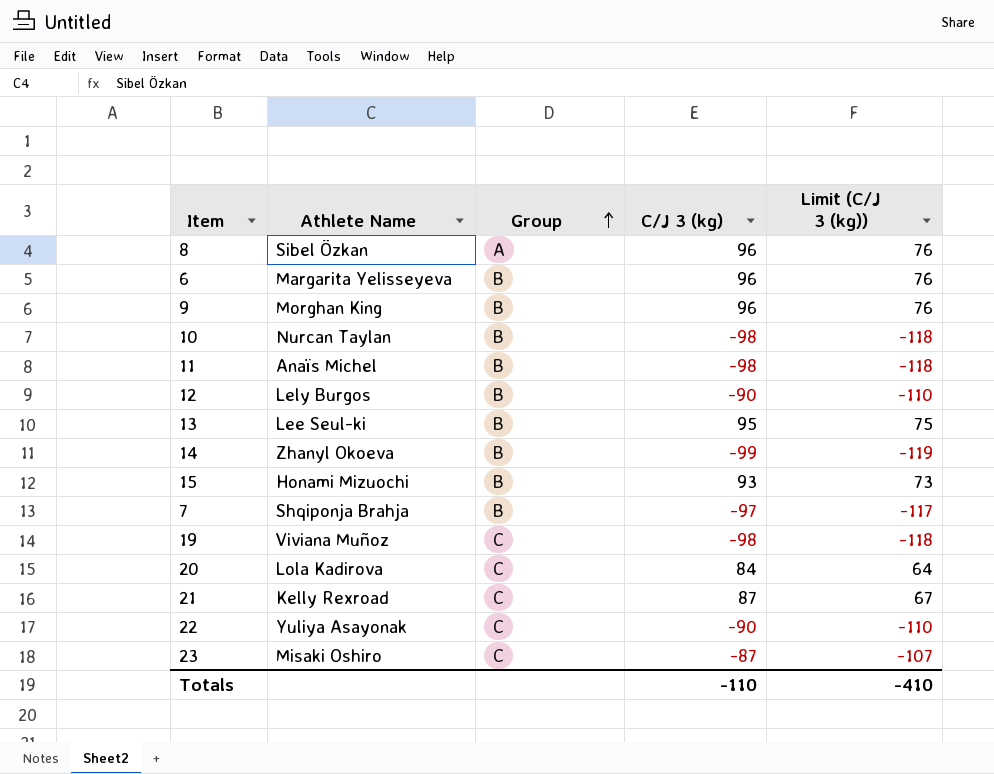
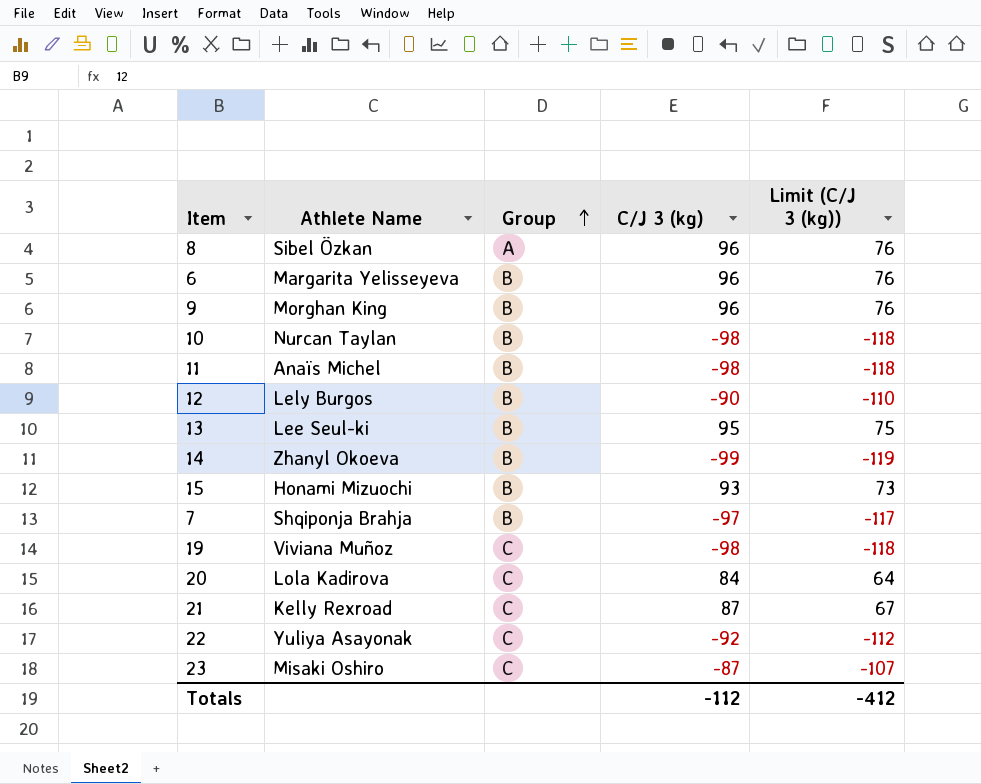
22 | C/J 3 (kg): -90 -> -92
22 | Limit (C/J 3 (kg)): -110 -> -112
Totals | C/J 3 (kg): -110 -> -112
Totals | Limit (C/J 3 (kg)): -410 -> -412

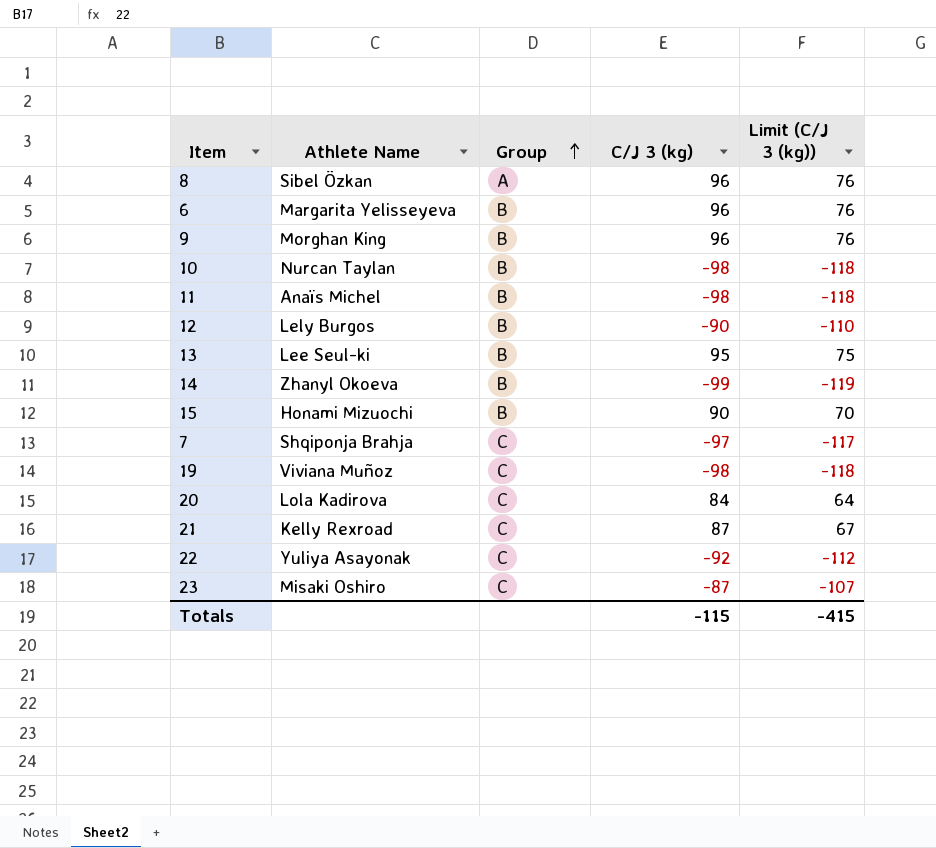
15 | C/J 3 (kg): 93 -> 90
15 | Limit (C/J 3 (kg)): 73 -> 70
7 | Group: B -> C
Totals | C/J 3 (kg): -112 -> -115
Totals | Limit (C/J 3 (kg)): -412 -> -415

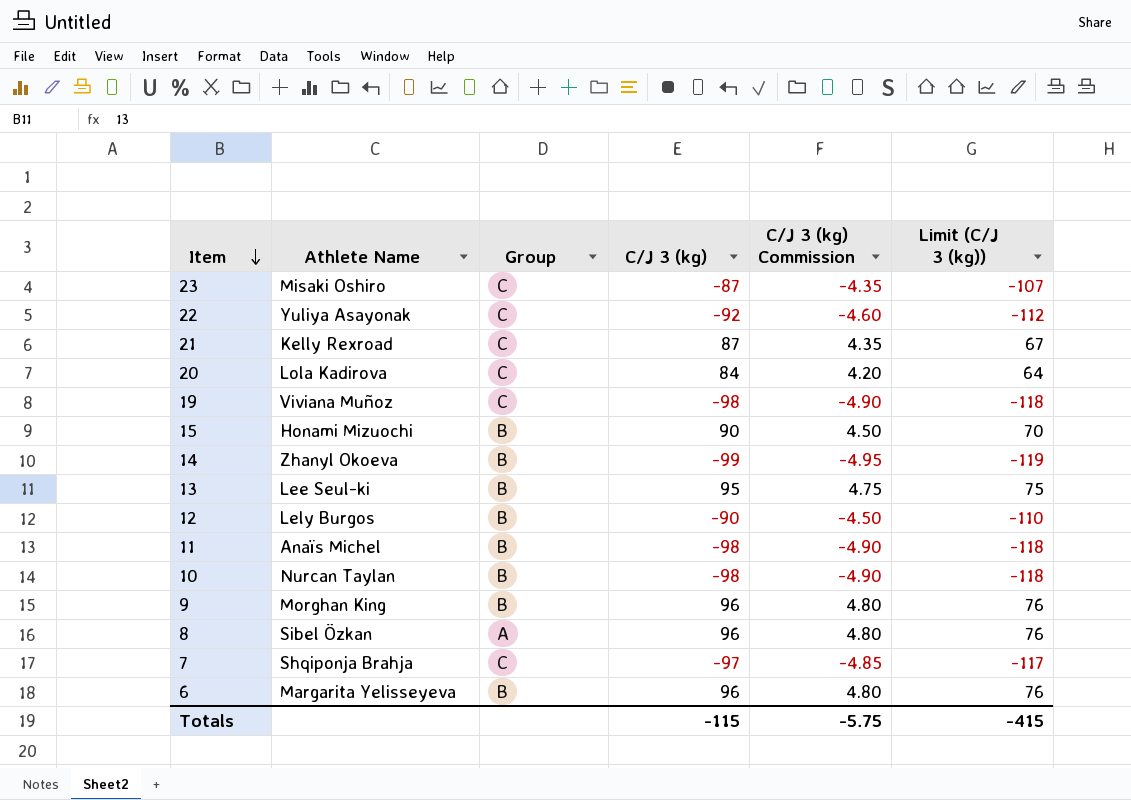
row order: Group ascending -> Item descending
column C/J 3 (kg) Commission | formula: none -> [C/J 3 (kg)] * 0.05

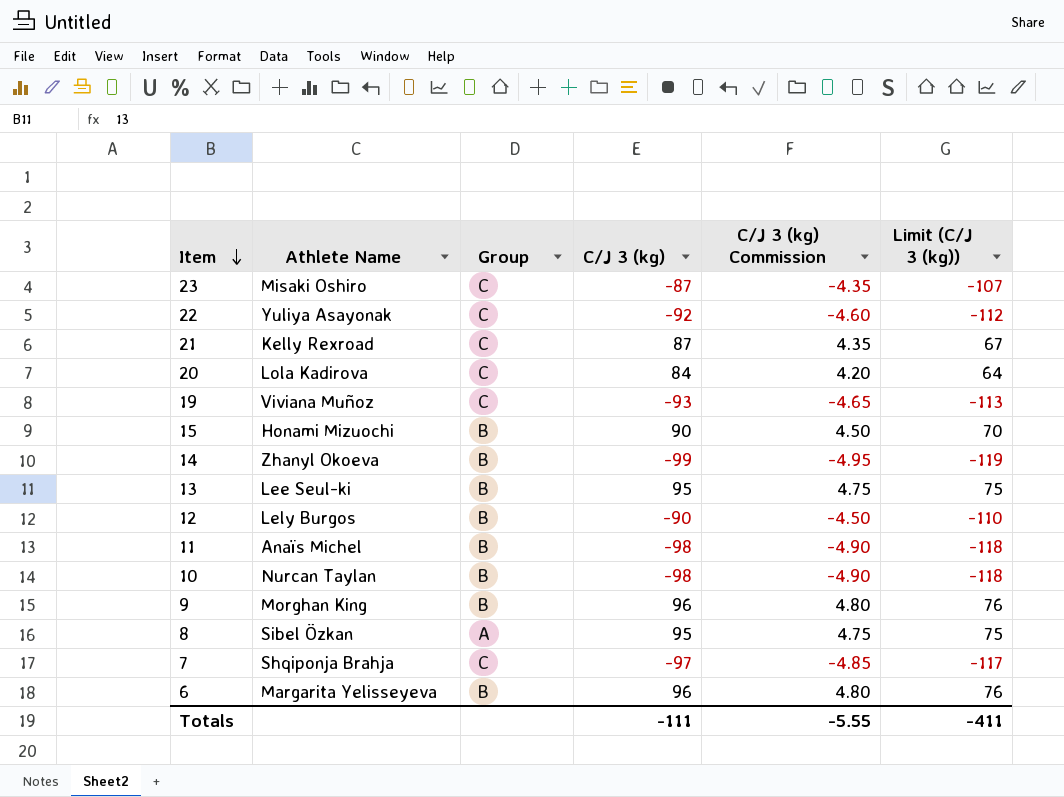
19 | C/J 3 (kg): -98 -> -93
19 | C/J 3 (kg) Commission: -4.90 -> -4.65
19 | Limit (C/J 3 (kg)): -118 -> -113
8 | C/J 3 (kg): 96 -> 95
8 | C/J 3 (kg) Commission: 4.80 -> 4.75
8 | Limit (C/J 3 (kg)): 76 -> 75
Totals | C/J 3 (kg): -115 -> -111
Totals | C/J 3 (kg) Commission: -5.75 -> -5.55
Totals | Limit (C/J 3 (kg)): -415 -> -411

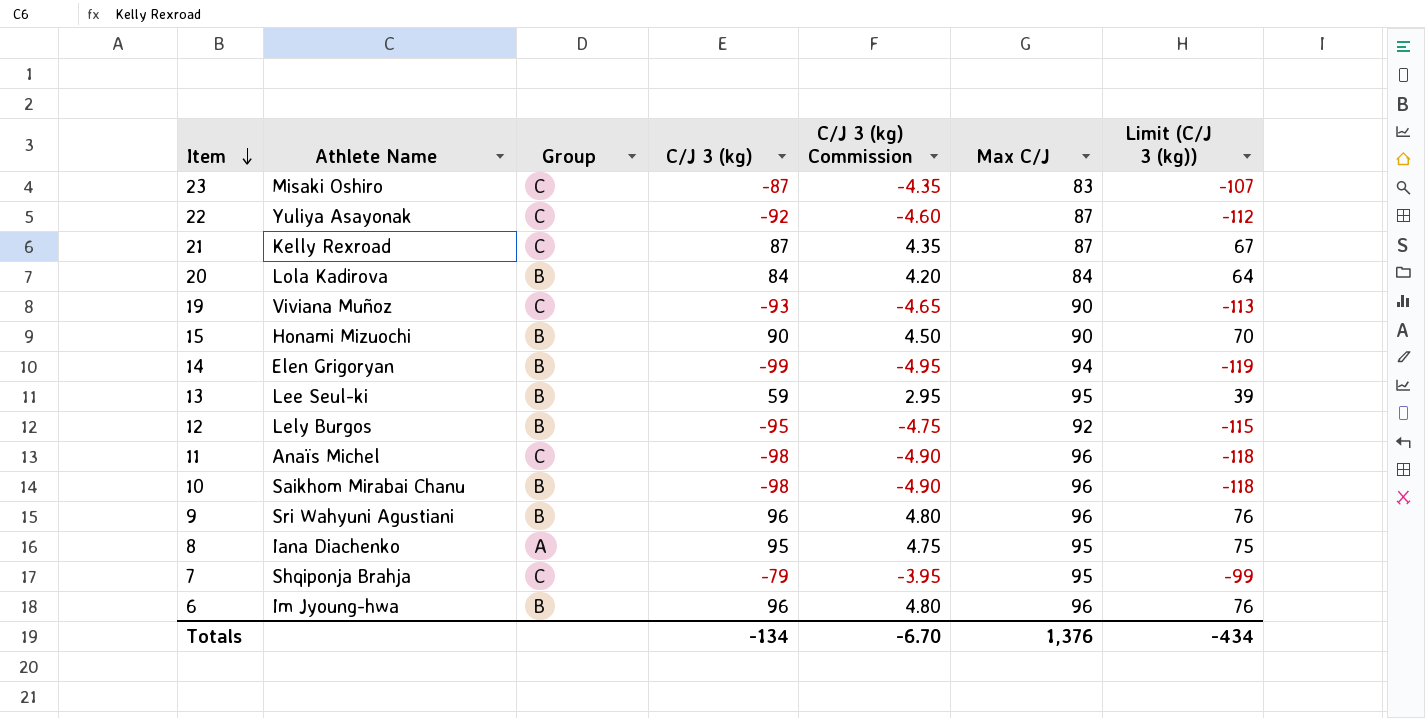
column Max C/J | position: none -> 6
20 | Group: C -> B
14 | Athlete Name: Zhanyl Okoeva -> Elen Grigoryan
13 | C/J 3 (kg): 95 -> 59
13 | C/J 3 (kg) Commission: 4.75 -> 2.95
13 | Limit (C/J 3 (kg)): 75 -> 39
12 | C/J 3 (kg): -90 -> -95
12 | C/J 3 (kg) Commission: -4.50 -> -4.75
12 | Limit (C/J 3 (kg)): -110 -> -115
11 | Group: B -> C
10 | Athlete Name: Nurcan Taylan -> Saikhom Mirabai Chanu
9 | Athlete Name: Morghan King -> Sri Wahyuni Agustiani
8 | Athlete Name: Sibel Özkan -> Iana Diachenko
7 | C/J 3 (kg): -97 -> -79
7 | C/J 3 (kg) Commission: -4.85 -> -3.95
7 | Limit (C/J 3 (kg)): -117 -> -99
6 | Athlete Name: Margarita Yelisseyeva -> Im Jyoung-hwa
Totals | C/J 3 (kg): -111 -> -134
Totals | C/J 3 (kg) Commission: -5.55 -> -6.70
Totals | Limit (C/J 3 (kg)): -411 -> -434

